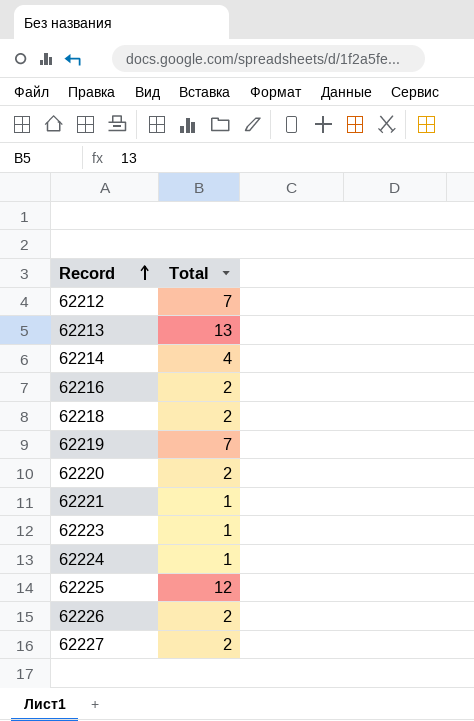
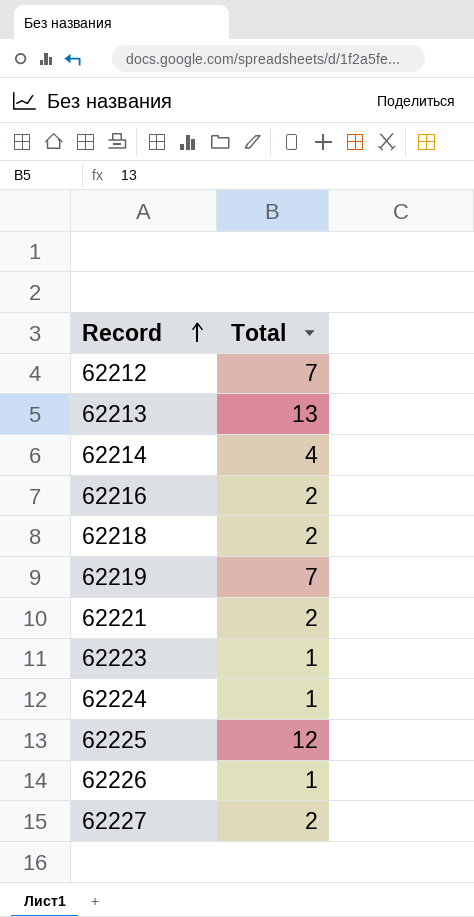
row 62220: 2 -> none
62221 | Total: 1 -> 2
62226 | Total: 2 -> 1

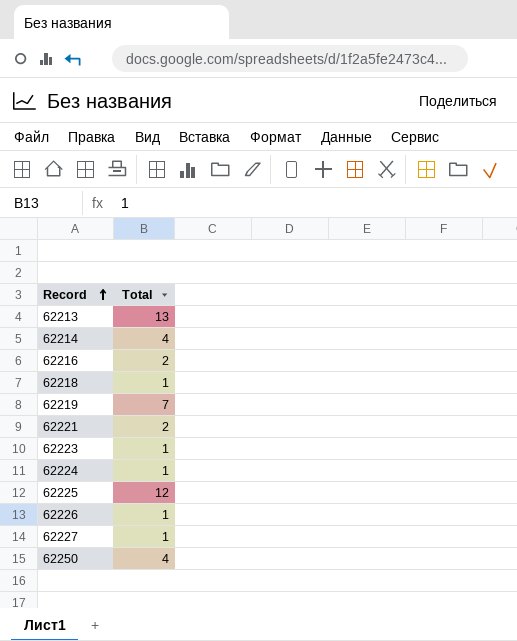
row 62212: 7 -> none
62218 | Total: 2 -> 1
62227 | Total: 2 -> 1
row 62250: none -> 4

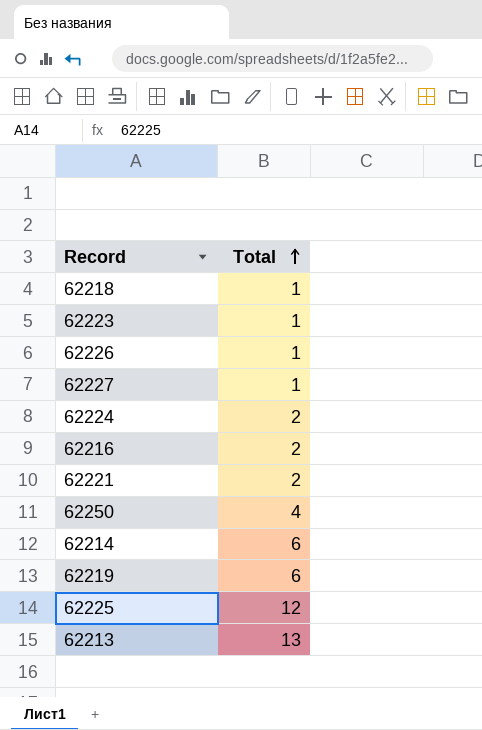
row order: Record ascending -> Total ascending
62224 | Total: 1 -> 2
62214 | Total: 4 -> 6
62219 | Total: 7 -> 6

